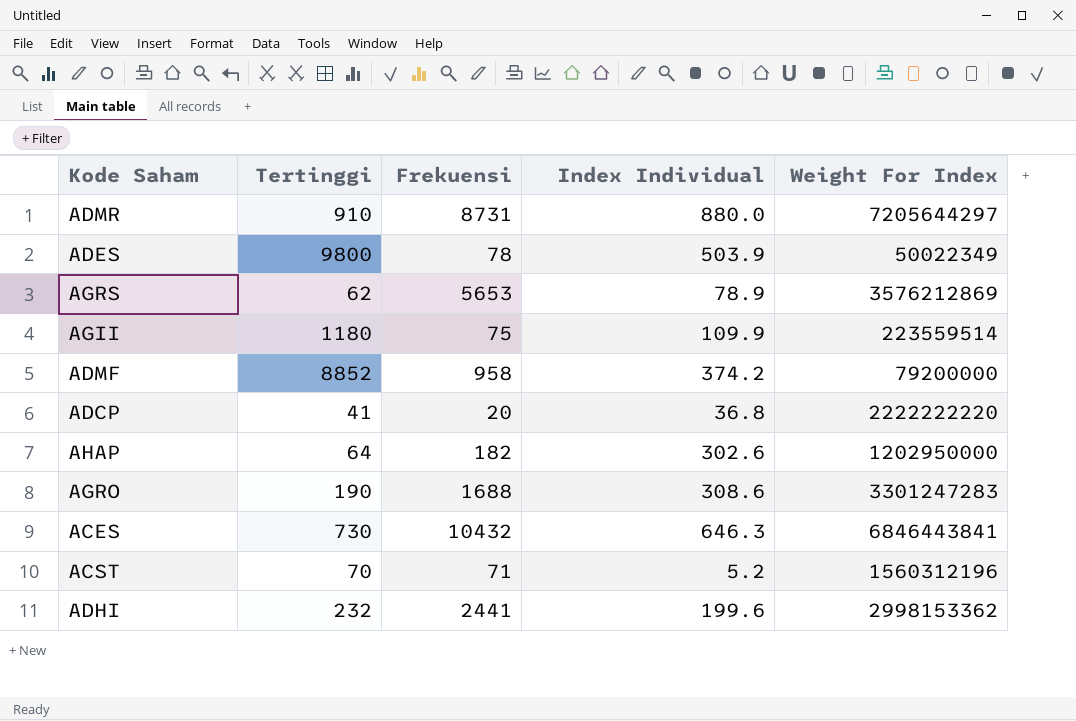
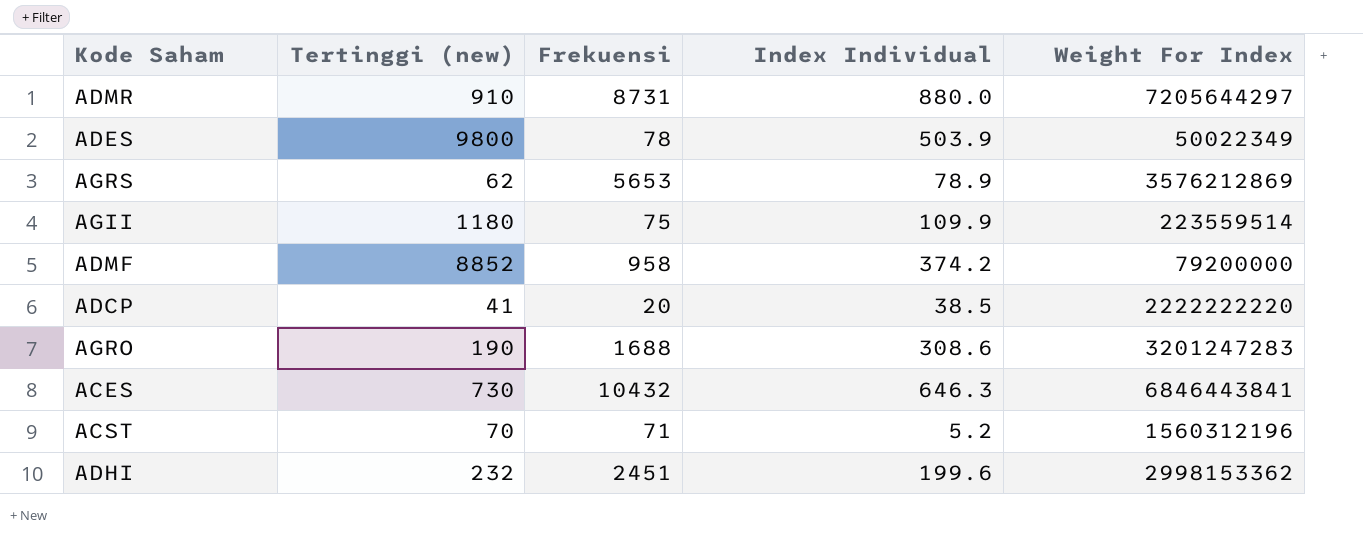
column name: Tertinggi -> Tertinggi (new)
row AHAP: 64 | 182 | 302.6 | 1202950000 -> none
ADCP | Index Individual: 36.8 -> 38.5
AGRO | Weight For Index: 3301247283 -> 3201247283
ADHI | Frekuensi: 2441 -> 2451

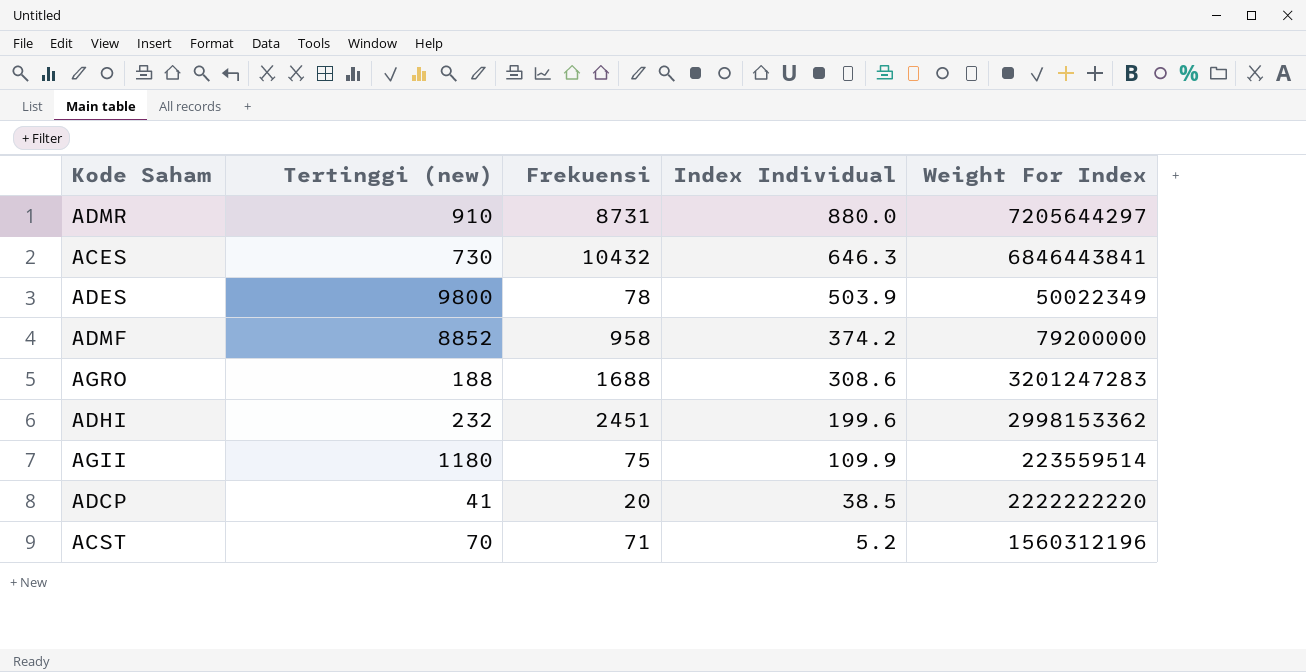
row order: none -> Index Individual descending
row AGRS: 62 | 5653 | 78.9 | 3576212869 -> none
AGRO | Tertinggi (new): 190 -> 188

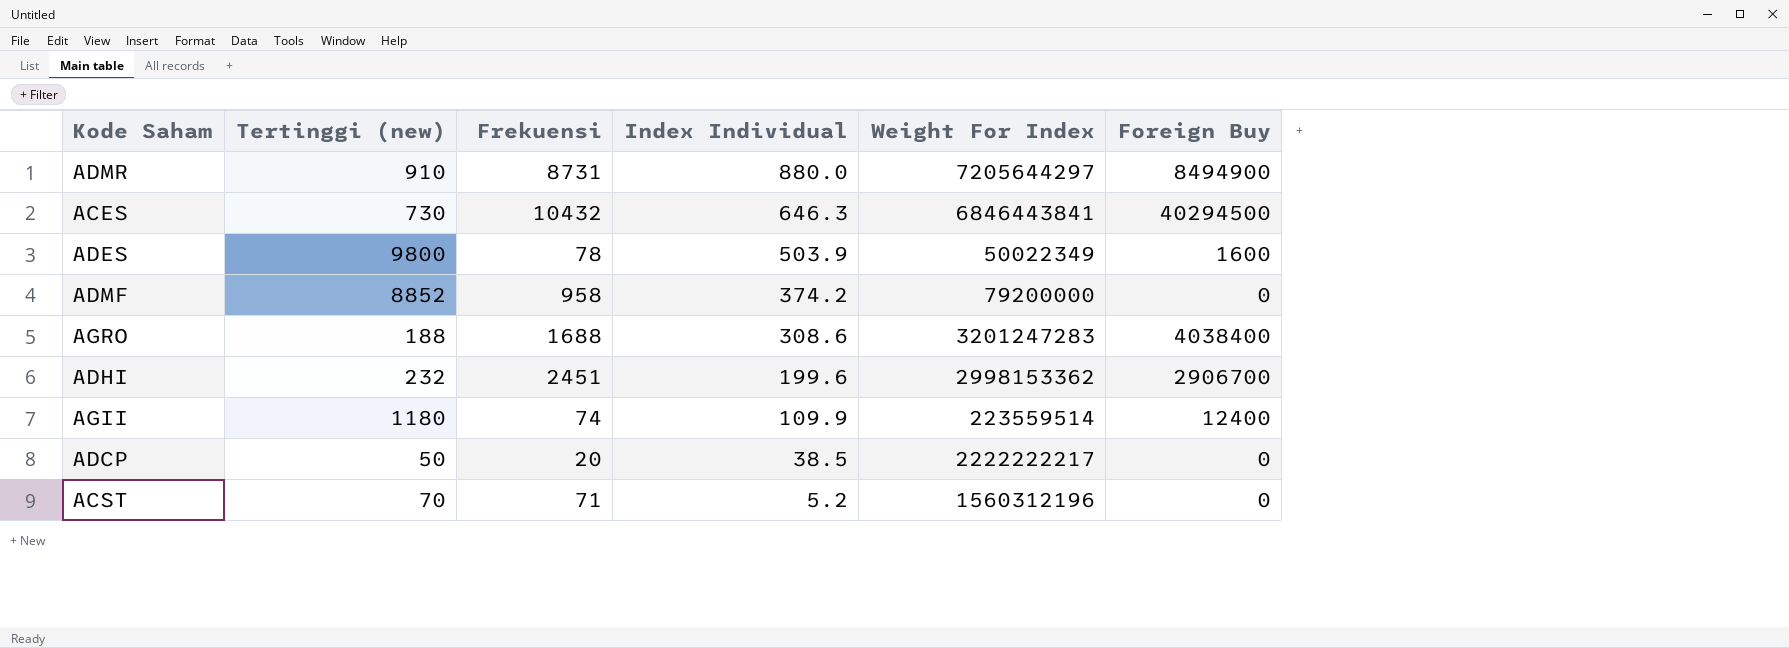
column Foreign Buy | position: none -> 6
AGII | Frekuensi: 75 -> 74
ADCP | Tertinggi (new): 41 -> 50
ADCP | Weight For Index: 2222222220 -> 2222222217

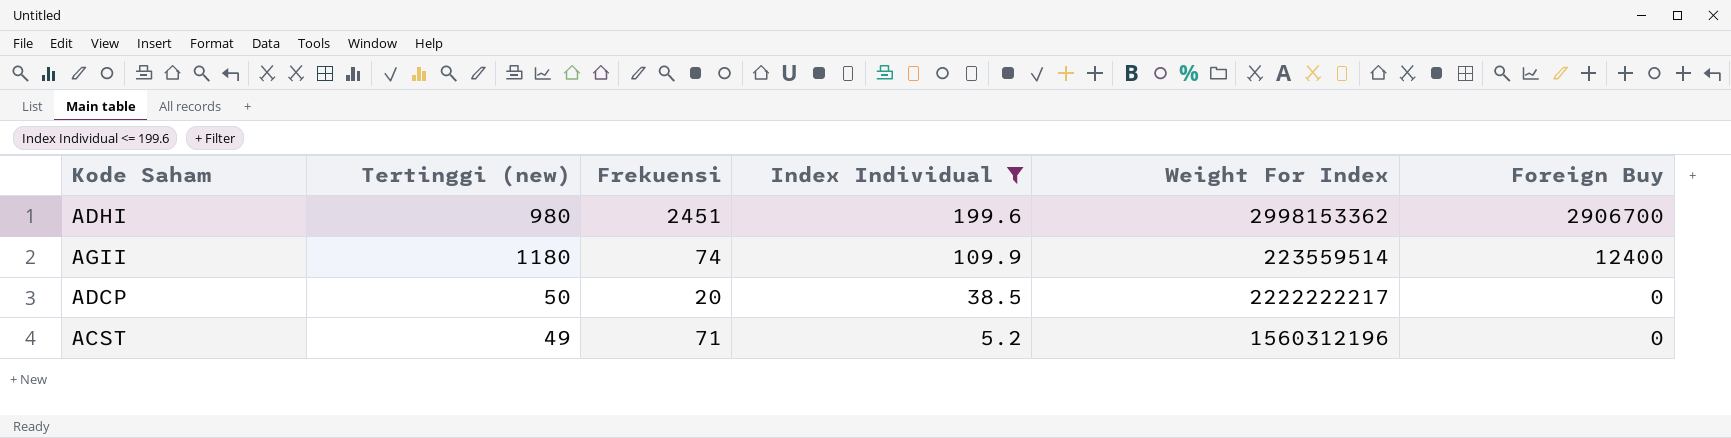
filter: none -> Index Individual <= 199.6
ADHI | Tertinggi (new): 232 -> 980
ACST | Tertinggi (new): 70 -> 49

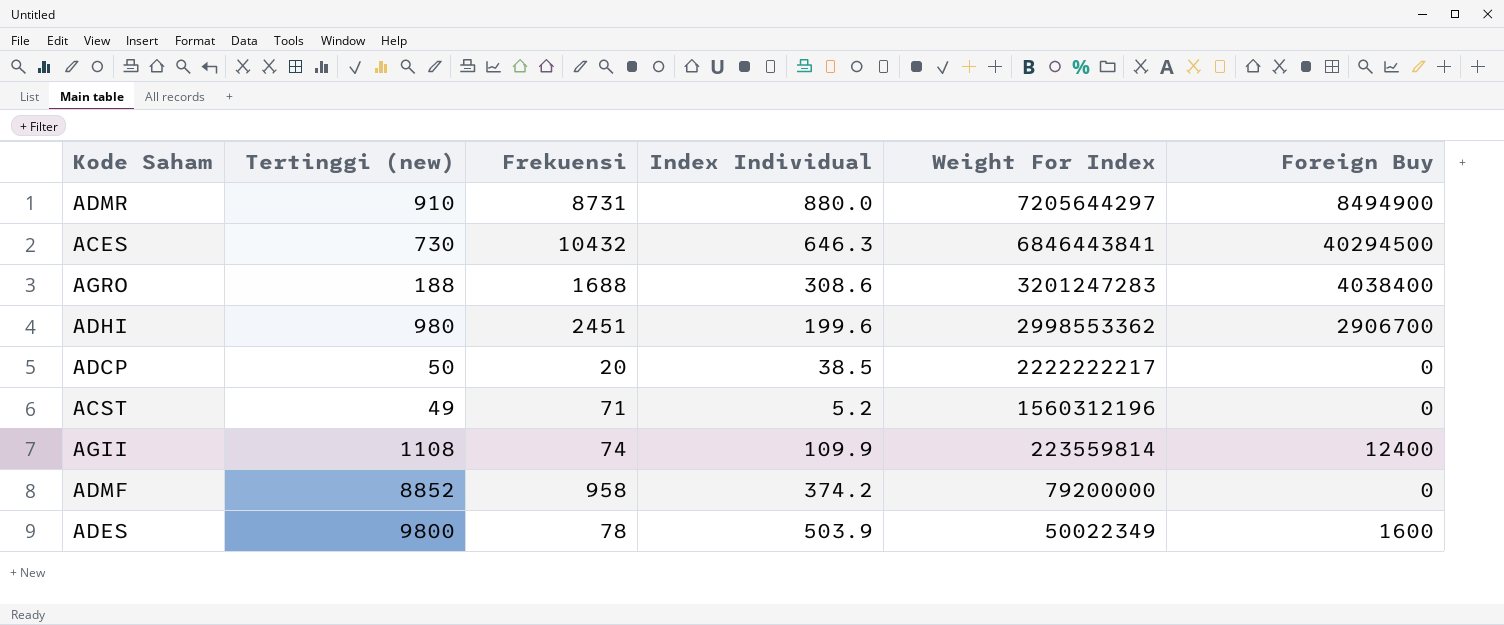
filter: Index Individual <= 199.6 -> none
row order: Index Individual descending -> Weight For Index descending
ADHI | Weight For Index: 2998153362 -> 2998553362
AGII | Tertinggi (new): 1180 -> 1108
AGII | Weight For Index: 223559514 -> 223559814

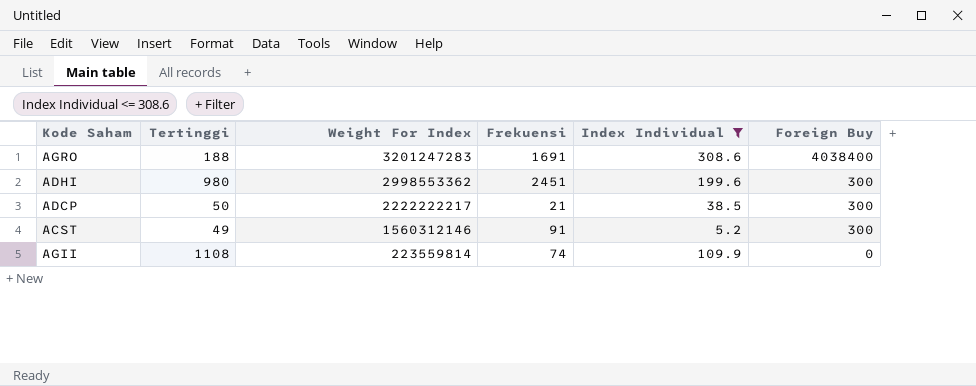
filter: none -> Index Individual <= 308.6
column name: Tertinggi (new) -> Tertinggi
column Weight For Index | position: 5 -> 3
AGRO | Frekuensi: 1688 -> 1691
ADHI | Foreign Buy: 2906700 -> 300
ADCP | Frekuensi: 20 -> 21
ADCP | Foreign Buy: 0 -> 300
ACST | Weight For Index: 1560312196 -> 1560312146
ACST | Frekuensi: 71 -> 91
ACST | Foreign Buy: 0 -> 300
AGII | Foreign Buy: 12400 -> 0

